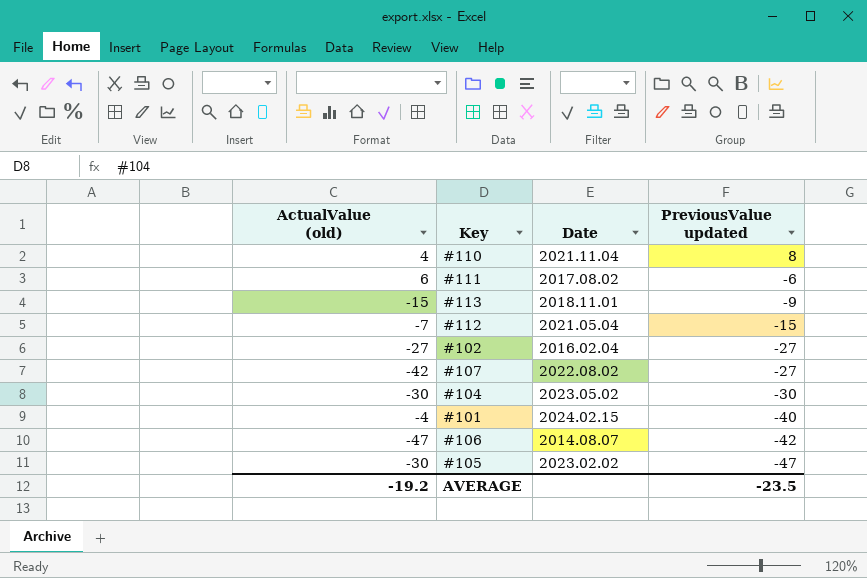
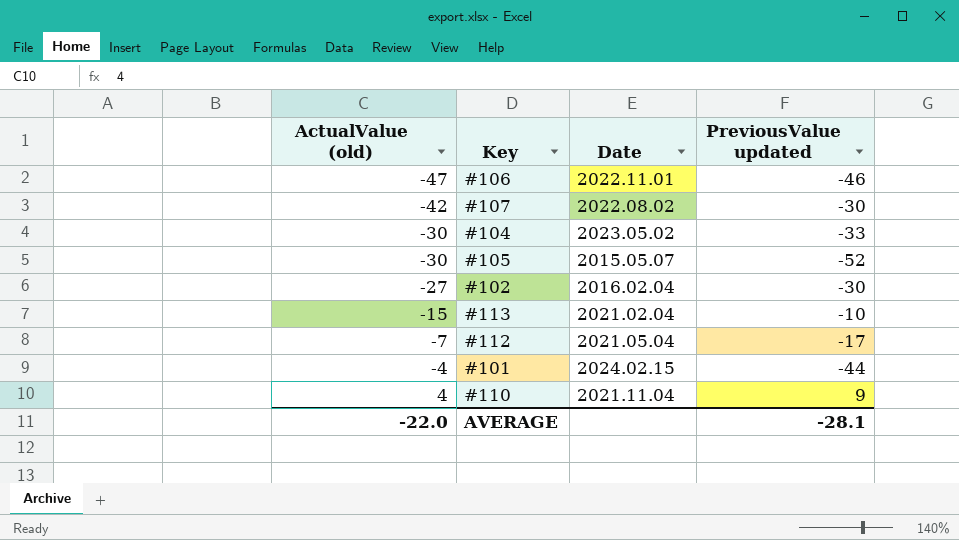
row order: PreviousValue updated descending -> ActualValue (old) ascending
row #111: 6 | 2017.08.02 | -6 -> none
#106 | Date: 2014.08.07 -> 2022.11.01
#106 | PreviousValue updated: -42 -> -46
#107 | PreviousValue updated: -27 -> -30
#104 | PreviousValue updated: -30 -> -33
#105 | Date: 2023.02.02 -> 2015.05.07
#105 | PreviousValue updated: -47 -> -52
#102 | PreviousValue updated: -27 -> -30
#113 | Date: 2018.11.01 -> 2021.02.04
#113 | PreviousValue updated: -9 -> -10
#112 | PreviousValue updated: -15 -> -17
#101 | PreviousValue updated: -40 -> -44
#110 | PreviousValue updated: 8 -> 9
AVERAGE | ActualValue (old): -19.2 -> -22.0
AVERAGE | PreviousValue updated: -23.5 -> -28.1

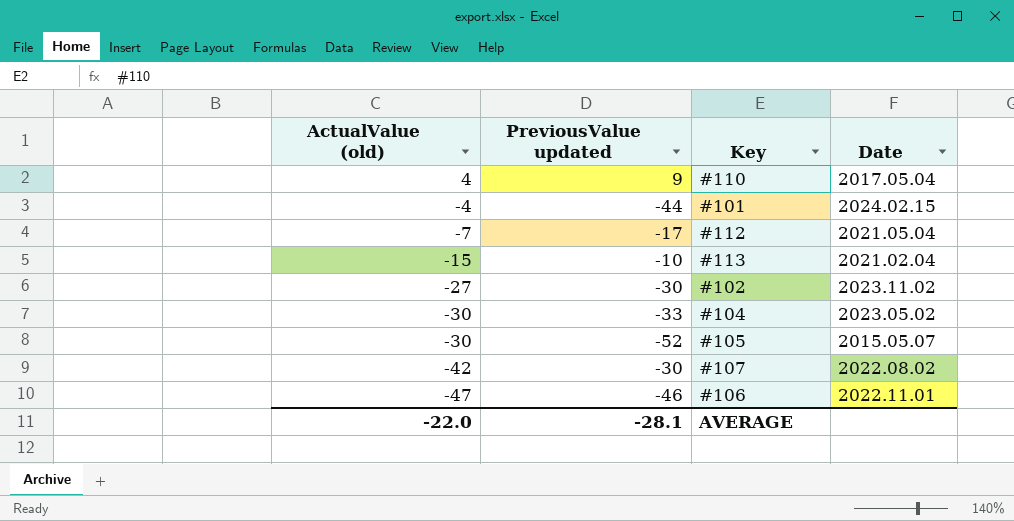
row order: ActualValue (old) ascending -> ActualValue (old) descending
column PreviousValue updated | position: 4 -> 2
#110 | Date: 2021.11.04 -> 2017.05.04
#102 | Date: 2016.02.04 -> 2023.11.02

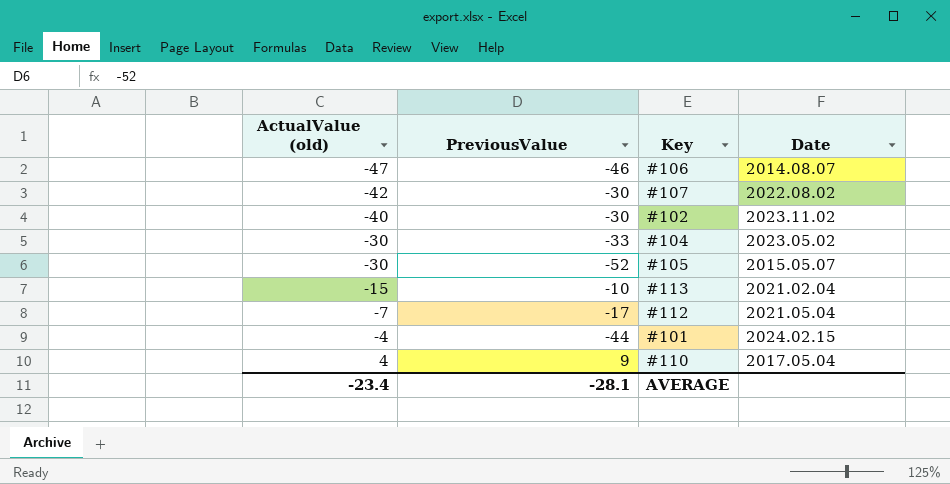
row order: ActualValue (old) descending -> ActualValue (old) ascending
column name: PreviousValue updated -> PreviousValue
#106 | Date: 2022.11.01 -> 2014.08.07
#102 | ActualValue (old): -27 -> -40
AVERAGE | ActualValue (old): -22.0 -> -23.4

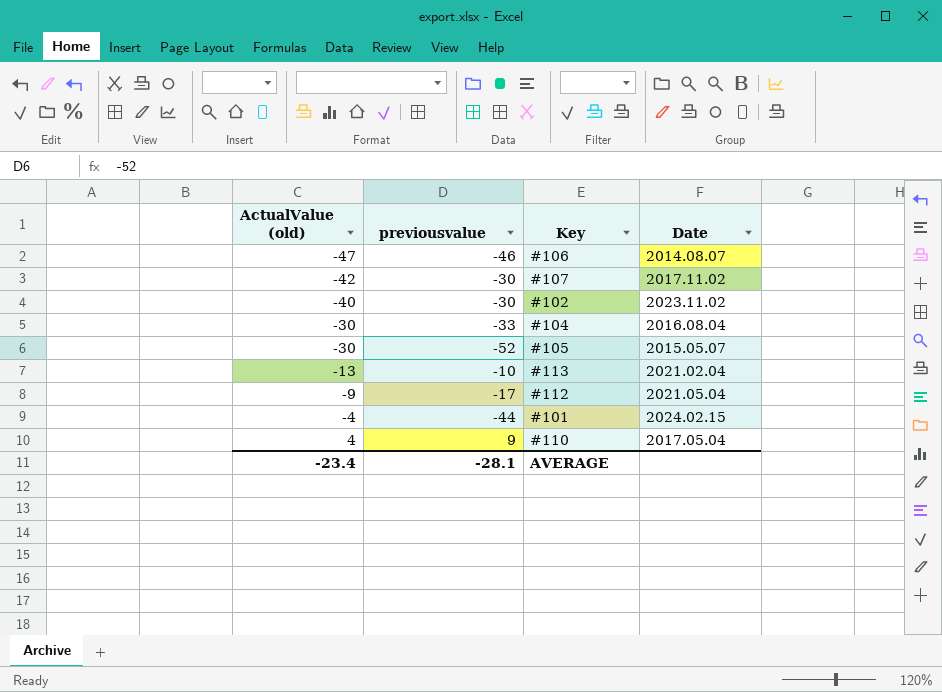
column name: PreviousValue -> previousvalue
#107 | Date: 2022.08.02 -> 2017.11.02
#104 | Date: 2023.05.02 -> 2016.08.04
#113 | ActualValue (old): -15 -> -13
#112 | ActualValue (old): -7 -> -9

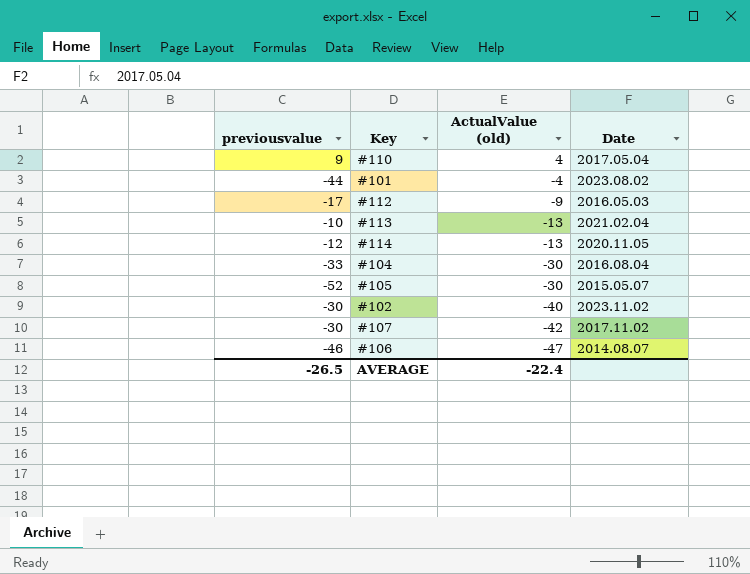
row order: ActualValue (old) ascending -> ActualValue (old) descending
column ActualValue (old) | position: 1 -> 3
#101 | Date: 2024.02.15 -> 2023.08.02
#112 | Date: 2021.05.04 -> 2016.05.03
row #114: none -> -12 | -13 | 2020.11.05
AVERAGE | previousvalue: -28.1 -> -26.5
AVERAGE | ActualValue (old): -23.4 -> -22.4

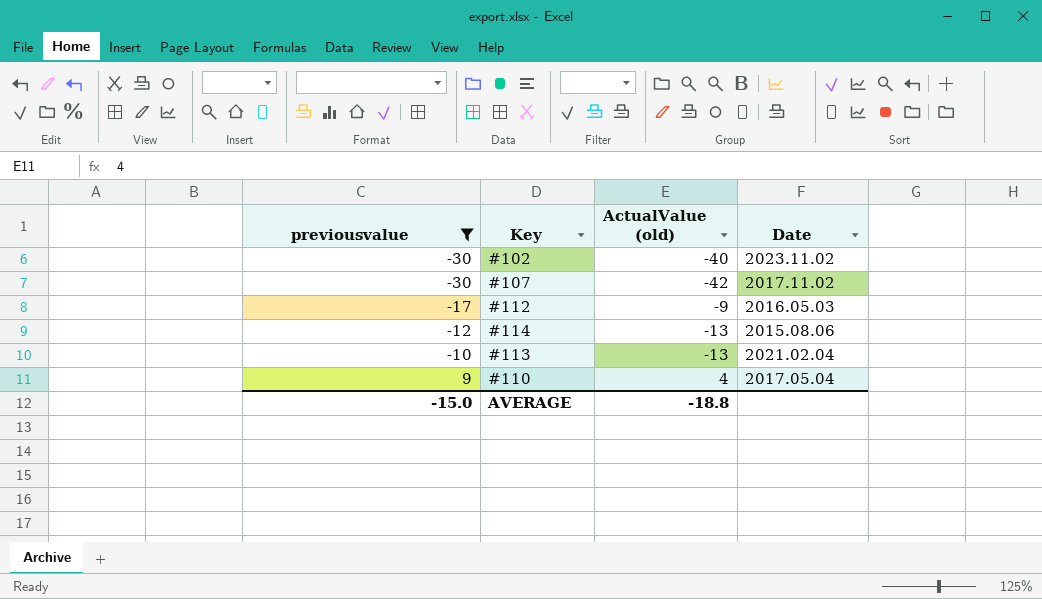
filter: none -> previousvalue >= -30
row order: ActualValue (old) descending -> previousvalue ascending
#114 | Date: 2020.11.05 -> 2015.08.06
AVERAGE | previousvalue: -26.5 -> -15.0
AVERAGE | ActualValue (old): -22.4 -> -18.8

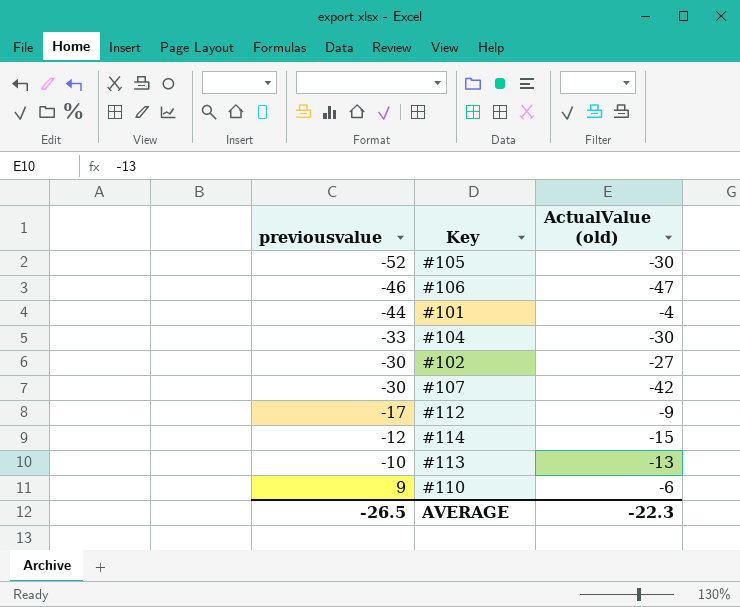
filter: previousvalue >= -30 -> none
column Date | position: 4 -> none
#102 | ActualValue (old): -40 -> -27
#114 | ActualValue (old): -13 -> -15
#110 | ActualValue (old): 4 -> -6
AVERAGE | previousvalue: -15.0 -> -26.5
AVERAGE | ActualValue (old): -18.8 -> -22.3

